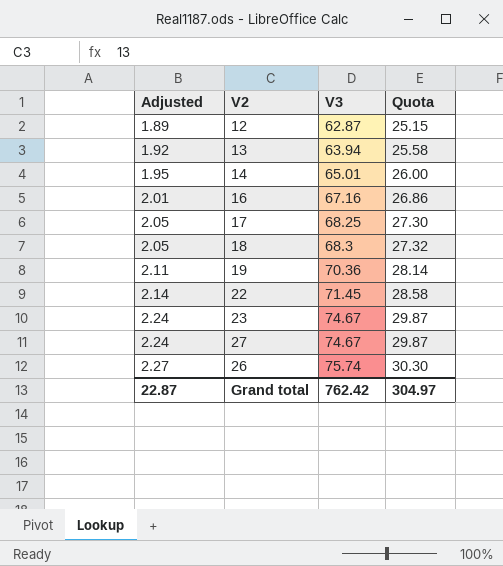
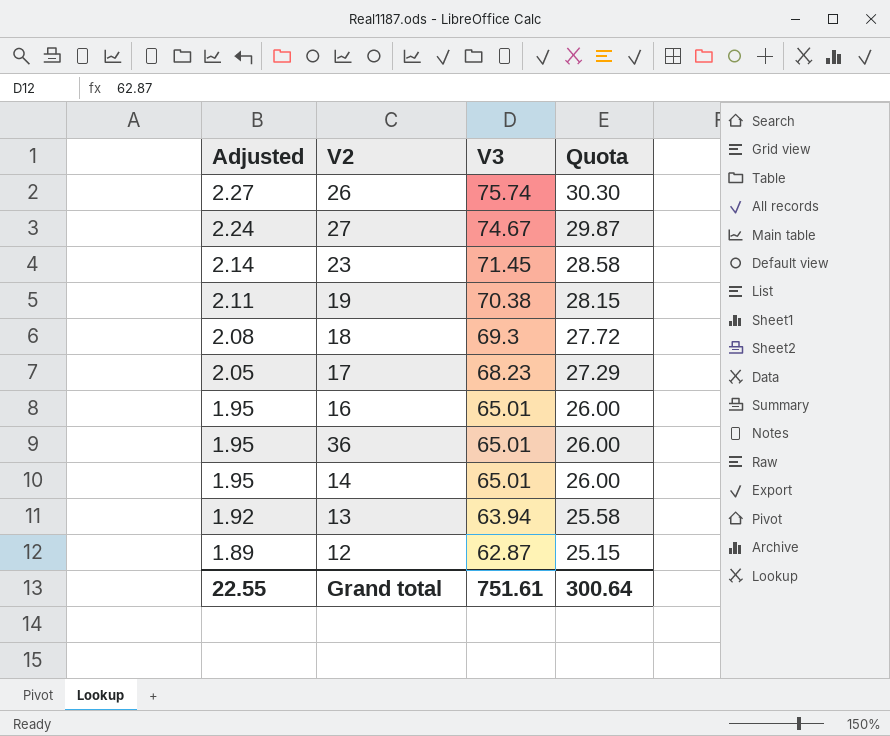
row order: Adjusted ascending -> Adjusted descending
row 22: 2.14 | 71.45 | 28.58 -> none
23 | Adjusted: 2.24 -> 2.14
23 | V3: 74.67 -> 71.45
23 | Quota: 29.87 -> 28.58
19 | V3: 70.36 -> 70.38
19 | Quota: 28.14 -> 28.15
18 | Adjusted: 2.05 -> 2.08
18 | V3: 68.3 -> 69.3
18 | Quota: 27.32 -> 27.72
17 | V3: 68.25 -> 68.23
17 | Quota: 27.30 -> 27.29
16 | Adjusted: 2.01 -> 1.95
16 | V3: 67.16 -> 65.01
16 | Quota: 26.86 -> 26.00
row 36: none -> 1.95 | 65.01 | 26.00
Grand total | Adjusted: 22.87 -> 22.55
Grand total | V3: 762.42 -> 751.61
Grand total | Quota: 304.97 -> 300.64

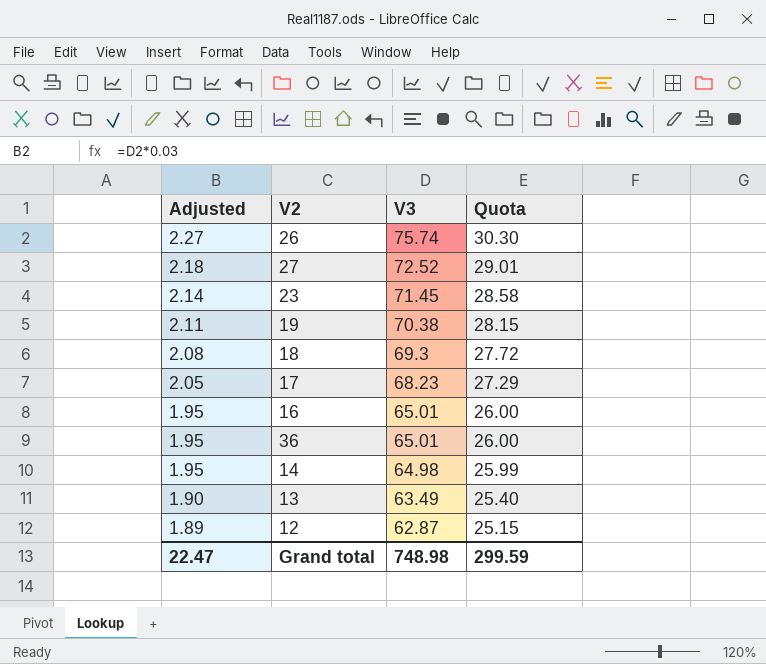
27 | Adjusted: 2.24 -> 2.18
27 | V3: 74.67 -> 72.52
27 | Quota: 29.87 -> 29.01
14 | V3: 65.01 -> 64.98
14 | Quota: 26.00 -> 25.99
13 | Adjusted: 1.92 -> 1.90
13 | V3: 63.94 -> 63.49
13 | Quota: 25.58 -> 25.40
Grand total | Adjusted: 22.55 -> 22.47
Grand total | V3: 751.61 -> 748.98
Grand total | Quota: 300.64 -> 299.59

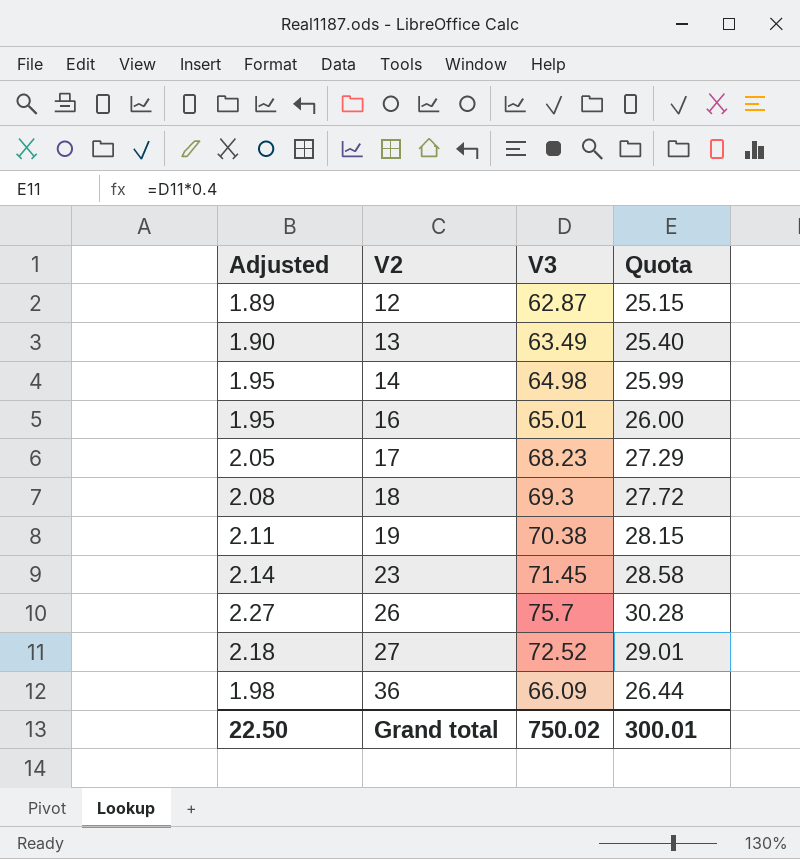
row order: Adjusted descending -> V2 ascending
26 | V3: 75.74 -> 75.7
26 | Quota: 30.30 -> 30.28
36 | Adjusted: 1.95 -> 1.98
36 | V3: 65.01 -> 66.09
36 | Quota: 26.00 -> 26.44
Grand total | Adjusted: 22.47 -> 22.50
Grand total | V3: 748.98 -> 750.02
Grand total | Quota: 299.59 -> 300.01

